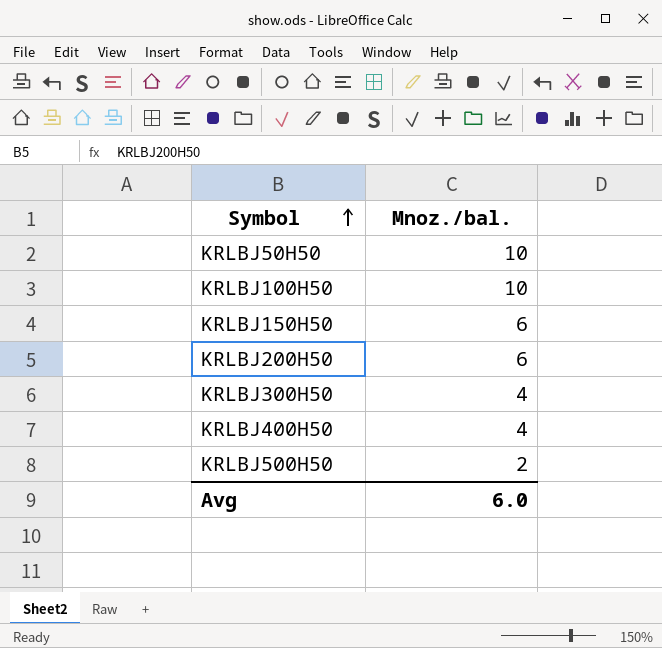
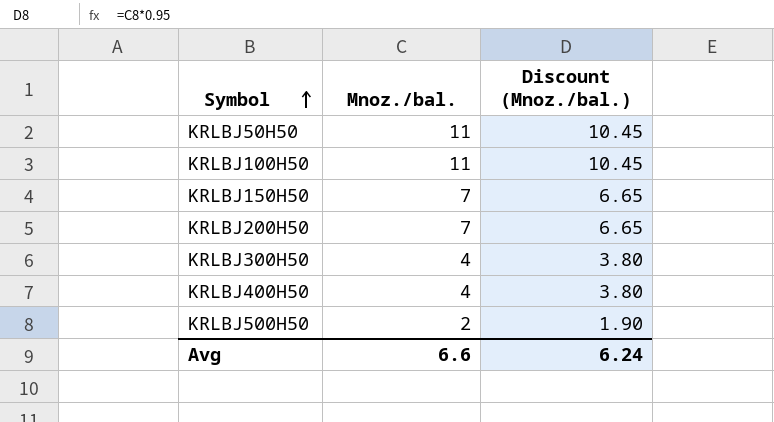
column Discount (Mnoz./bal.) | formula: none -> [Mnoz./bal.] * 0.95
KRLBJ50H50 | Mnoz./bal.: 10 -> 11
KRLBJ100H50 | Mnoz./bal.: 10 -> 11
KRLBJ150H50 | Mnoz./bal.: 6 -> 7
KRLBJ200H50 | Mnoz./bal.: 6 -> 7
Avg | Mnoz./bal.: 6.0 -> 6.6

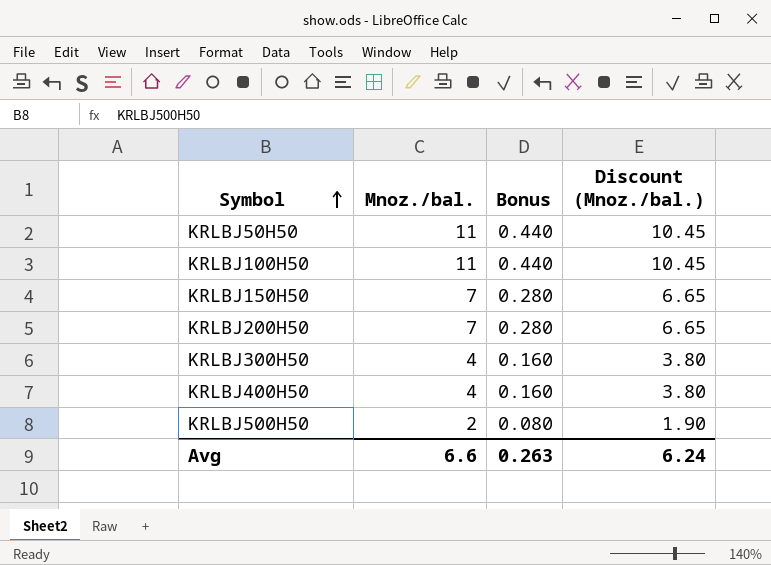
column Bonus | formula: none -> [Mnoz./bal.] * 0.04

